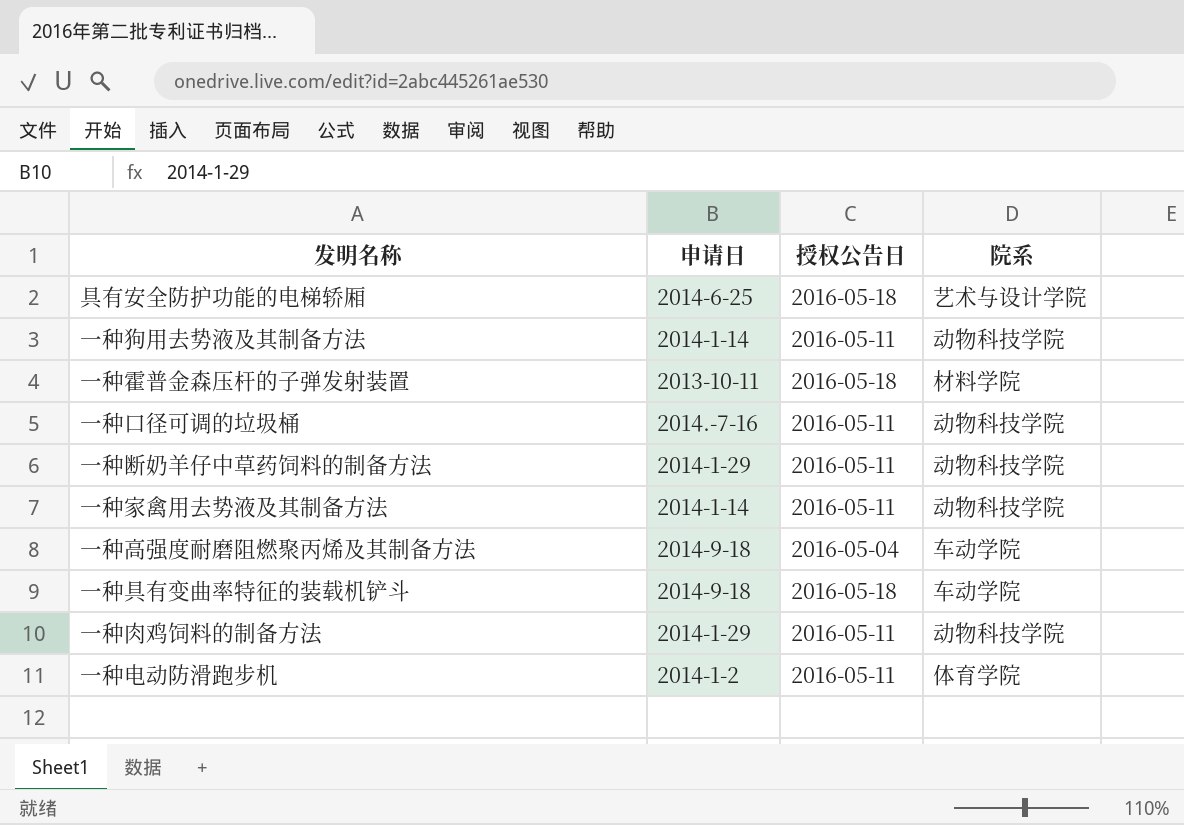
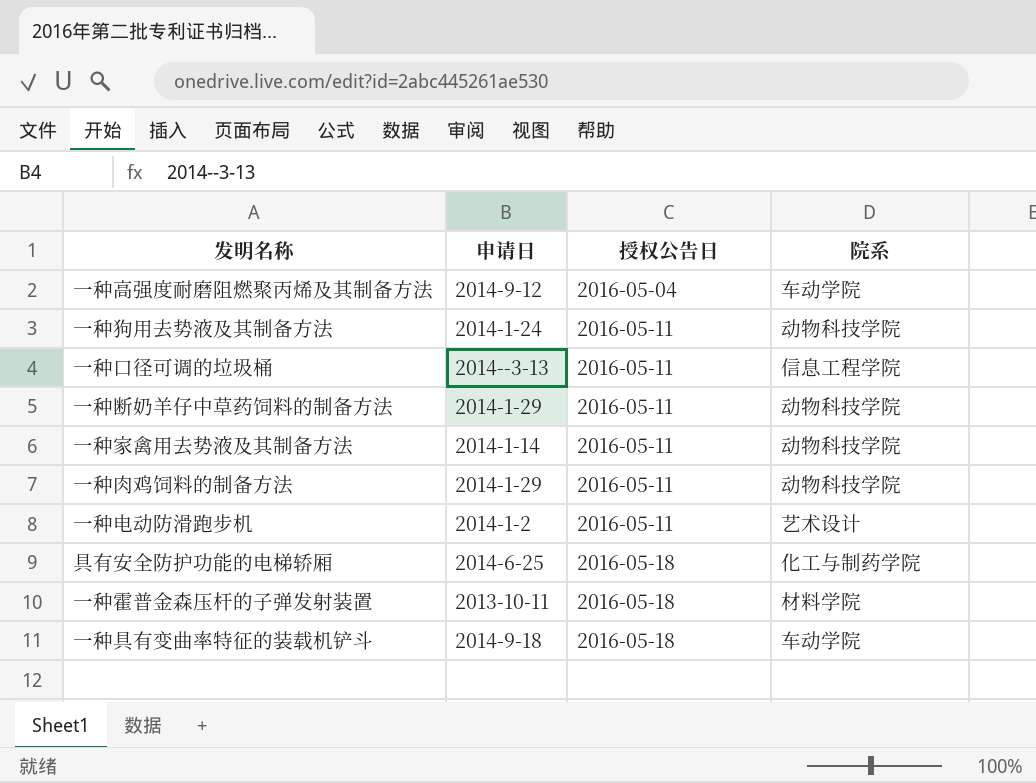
row order: none -> 授权公告日 ascending
一种高强度耐磨阻燃聚丙烯及其制备方法 | 申请日: 2014-9-18 -> 2014-9-12
一种狗用去势液及其制备方法 | 申请日: 2014-1-14 -> 2014-1-24
一种口径可调的垃圾桶 | 申请日: 2014.-7-16 -> 2014--3-13
一种口径可调的垃圾桶 | 院系: 动物科技学院 -> 信息工程学院
一种电动防滑跑步机 | 院系: 体育学院 -> 艺术设计
具有安全防护功能的电梯轿厢 | 院系: 艺术与设计学院 -> 化工与制药学院

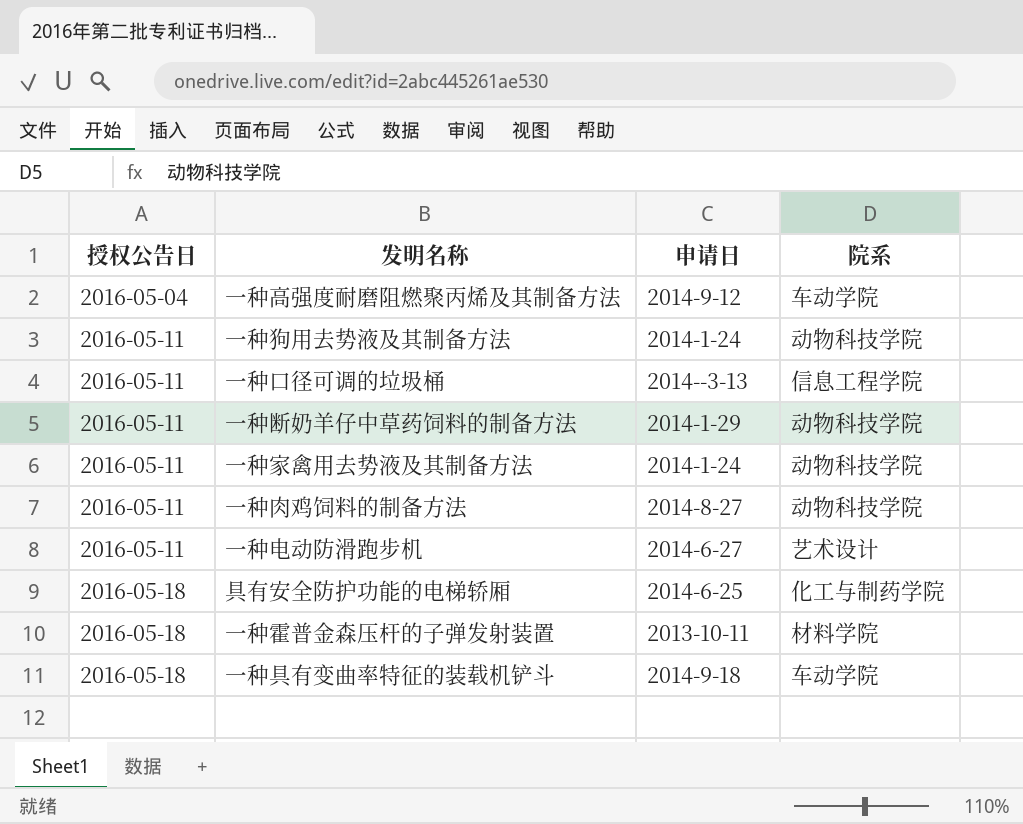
column 授权公告日 | position: 3 -> 1
一种家禽用去势液及其制备方法 | 申请日: 2014-1-14 -> 2014-1-24
一种肉鸡饲料的制备方法 | 申请日: 2014-1-29 -> 2014-8-27
一种电动防滑跑步机 | 申请日: 2014-1-2 -> 2014-6-27

